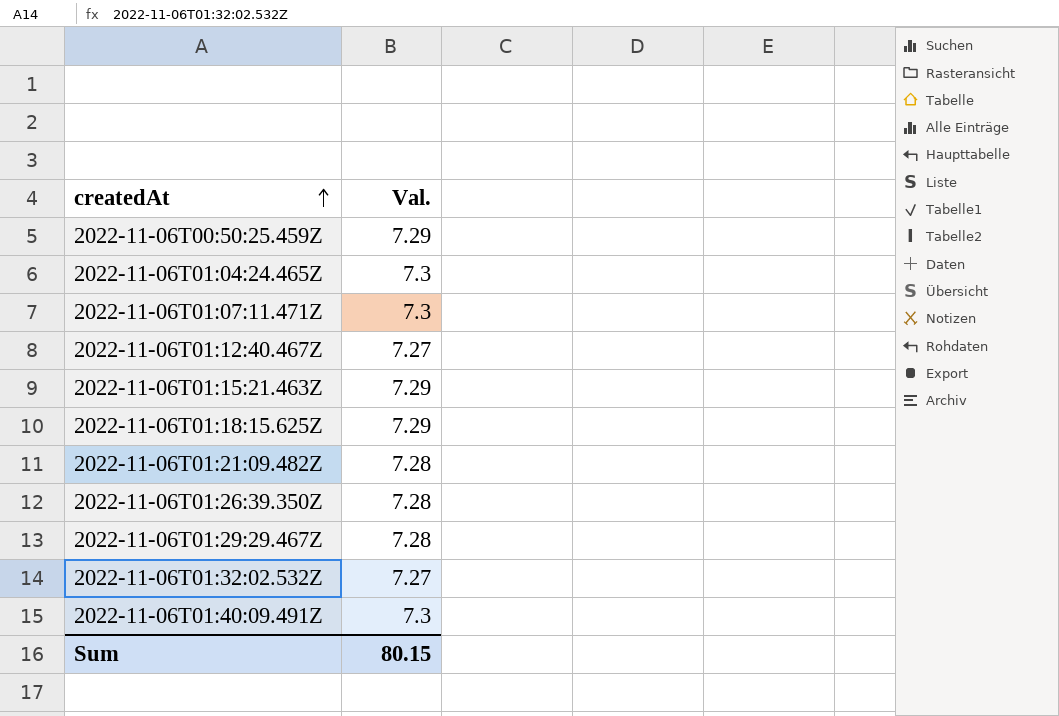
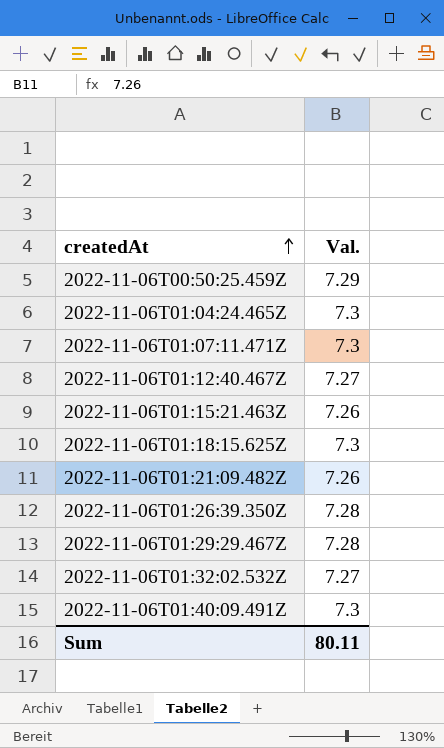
2022-11-06T01:15:21.463Z | Val.: 7.29 -> 7.26
2022-11-06T01:18:15.625Z | Val.: 7.29 -> 7.3
2022-11-06T01:21:09.482Z | Val.: 7.28 -> 7.26
Sum | Val.: 80.15 -> 80.11

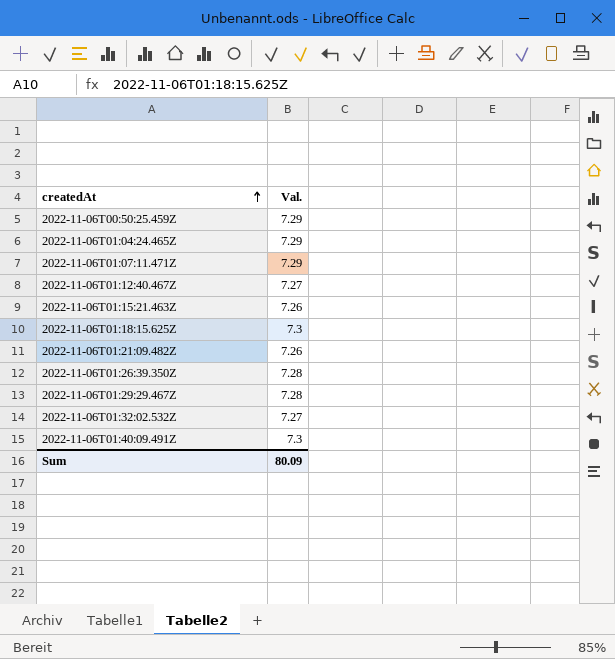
2022-11-06T01:04:24.465Z | Val.: 7.3 -> 7.29
2022-11-06T01:07:11.471Z | Val.: 7.3 -> 7.29
Sum | Val.: 80.11 -> 80.09

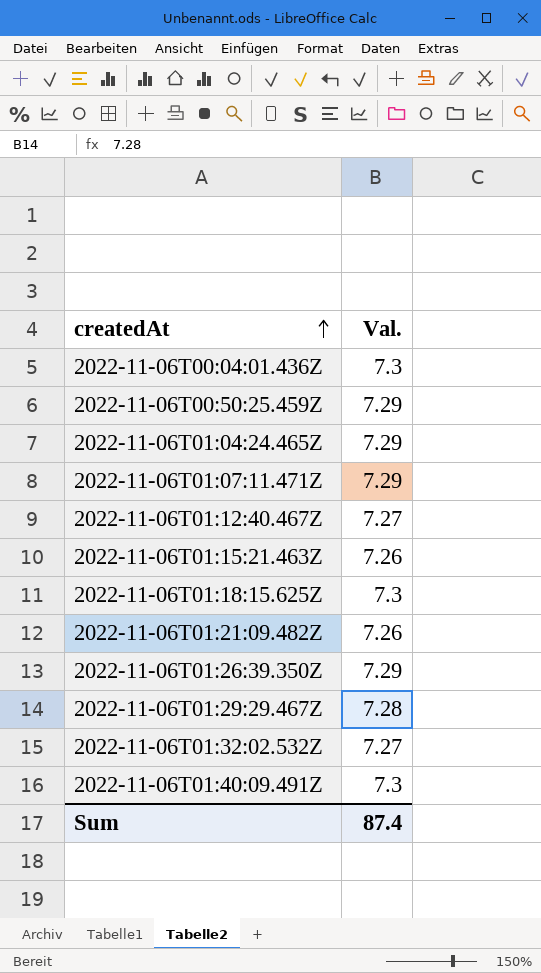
row 2022-11-06T00:04:01.436Z: none -> 7.3
2022-11-06T01:26:39.350Z | Val.: 7.28 -> 7.29
Sum | Val.: 80.09 -> 87.4

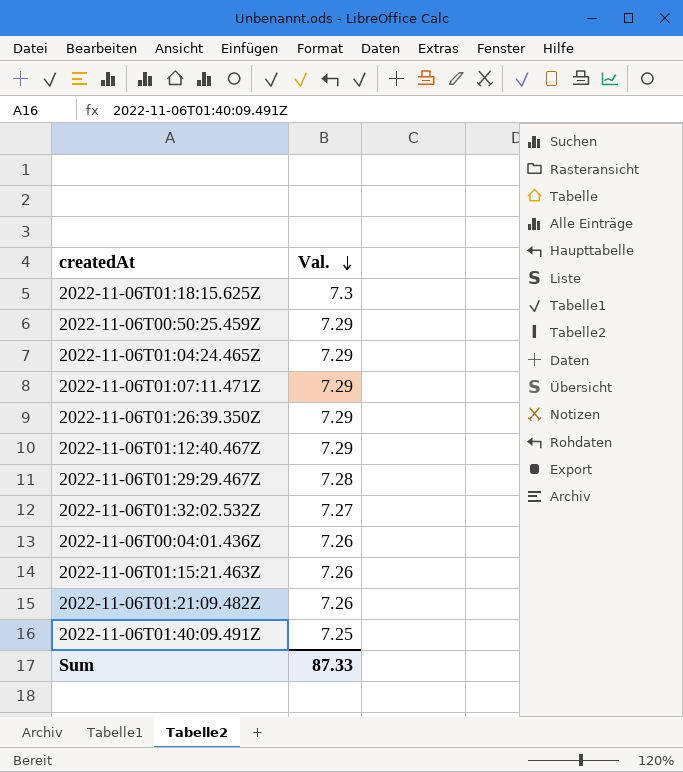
row order: createdAt ascending -> Val. descending
2022-11-06T01:12:40.467Z | Val.: 7.27 -> 7.29
2022-11-06T00:04:01.436Z | Val.: 7.3 -> 7.26
2022-11-06T01:40:09.491Z | Val.: 7.3 -> 7.25
Sum | Val.: 87.4 -> 87.33

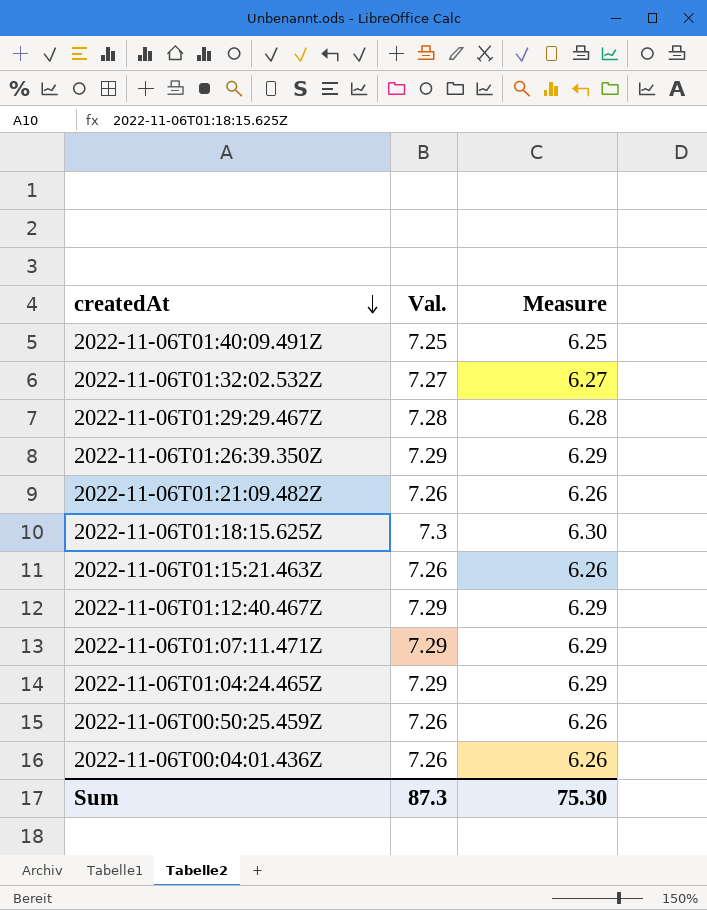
row order: Val. descending -> createdAt descending
column Measure | formula: none -> [Val.] - 1
2022-11-06T00:50:25.459Z | Val.: 7.29 -> 7.26
Sum | Val.: 87.33 -> 87.3

